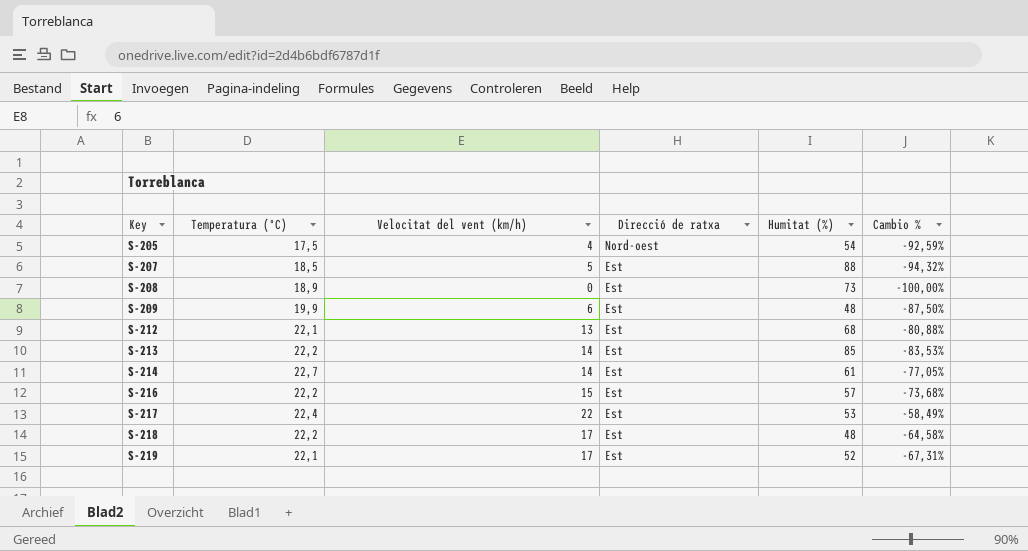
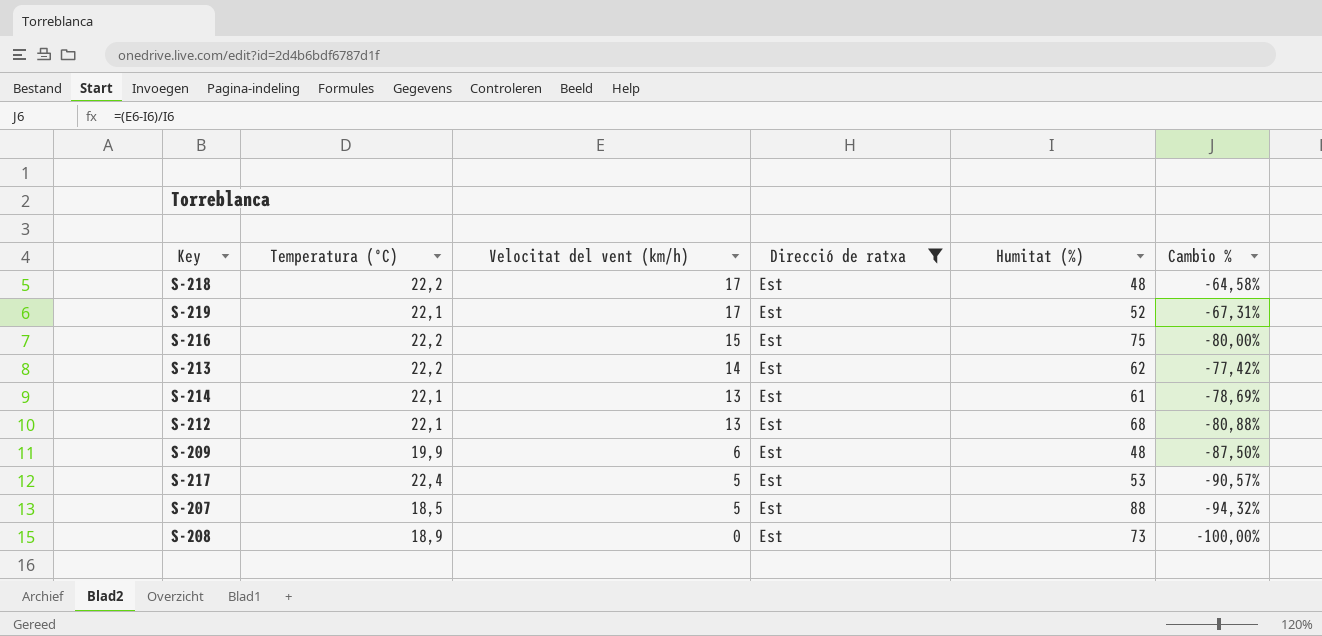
filter: none -> Direcció de ratxa = Est
row order: Key ascending -> Velocitat del vent (km/h) descending
S-216 | Humitat (%): 57 -> 75
S-216 | Cambio %: -73,68% -> -80,00%
S-213 | Humitat (%): 85 -> 62
S-213 | Cambio %: -83,53% -> -77,42%
S-214 | Temperatura (ºC): 22,7 -> 22,1
S-214 | Velocitat del vent (km/h): 14 -> 13
S-214 | Cambio %: -77,05% -> -78,69%
S-217 | Velocitat del vent (km/h): 22 -> 5
S-217 | Cambio %: -58,49% -> -90,57%

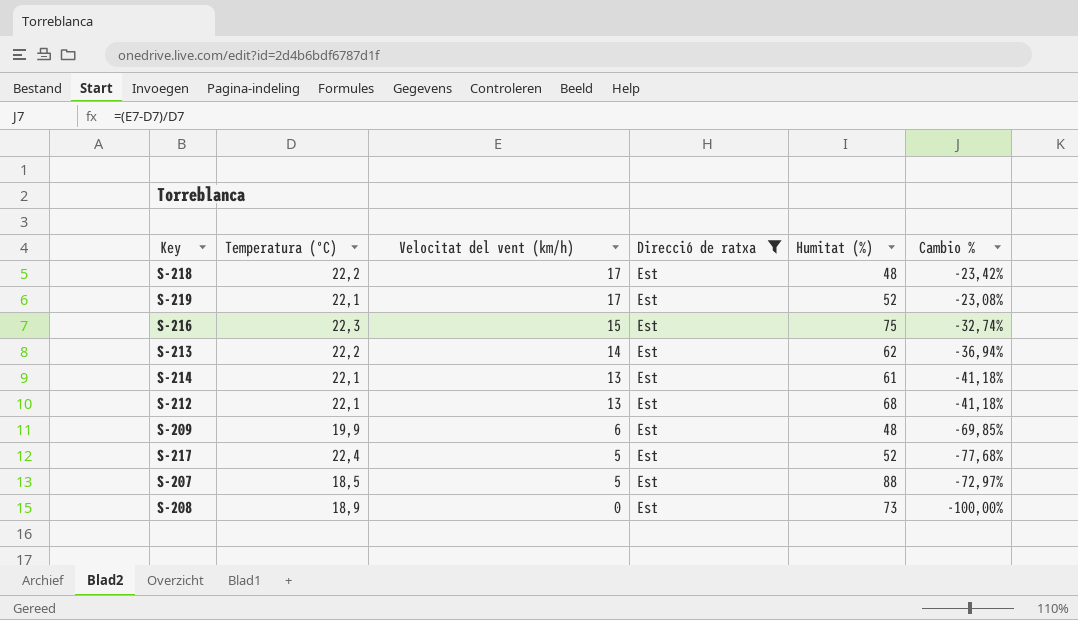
column Cambio % | formula: ([Velocitat del vent (km/h)] - [Humitat (%)]) / [Humitat (%)] -> ([Velocitat del vent (km/h)] - [Temperatura (ºC)]) / [Temperatura (ºC)]
S-216 | Temperatura (ºC): 22,2 -> 22,3
S-217 | Humitat (%): 53 -> 52

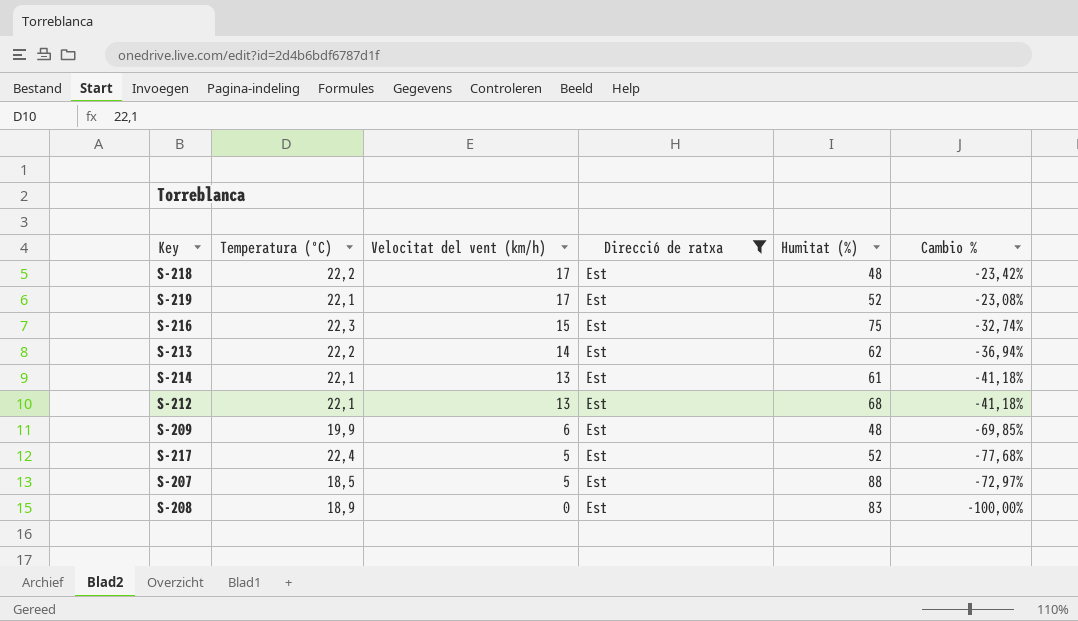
S-208 | Humitat (%): 73 -> 83

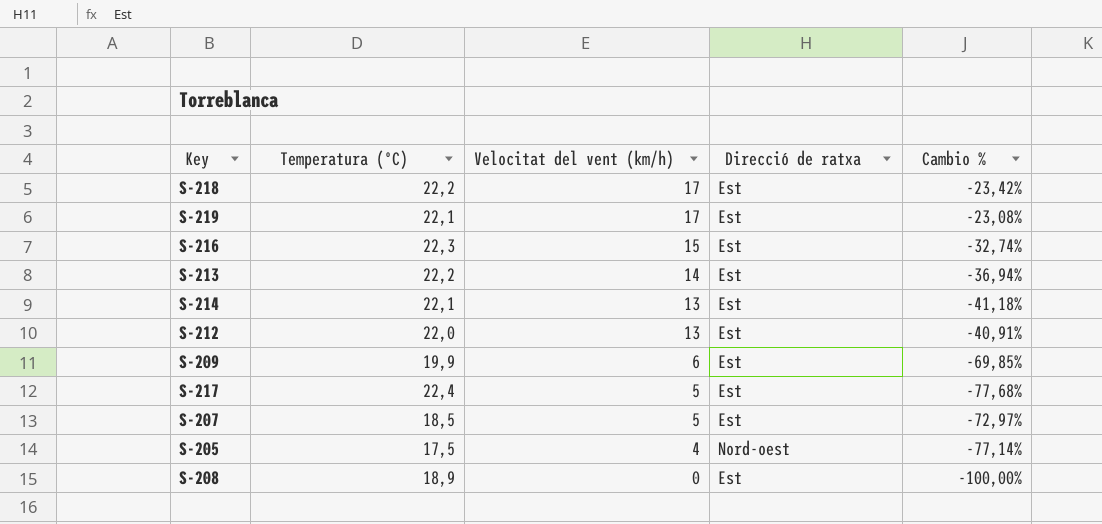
filter: Direcció de ratxa = Est -> none
column Humitat (%) | position: 5 -> none
S-212 | Temperatura (ºC): 22,1 -> 22,0
S-212 | Cambio %: -41,18% -> -40,91%

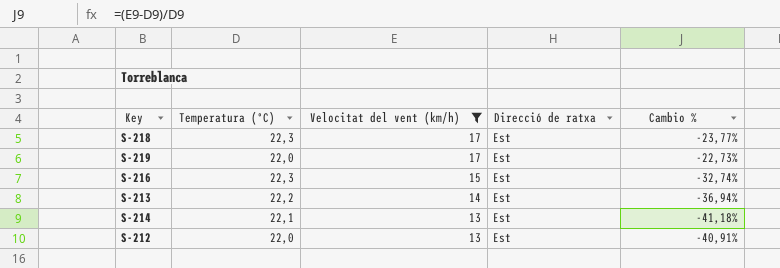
filter: none -> Velocitat del vent (km/h) >= 13
S-218 | Temperatura (ºC): 22,2 -> 22,3
S-218 | Cambio %: -23,42% -> -23,77%
S-219 | Temperatura (ºC): 22,1 -> 22,0
S-219 | Cambio %: -23,08% -> -22,73%

